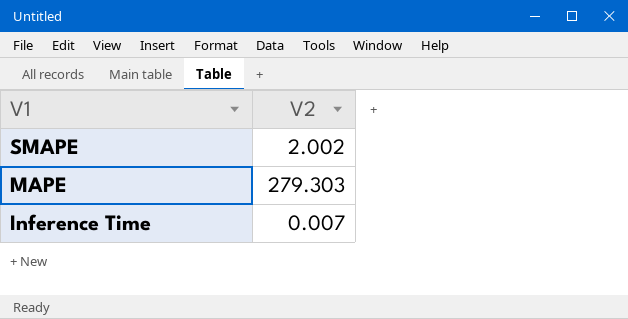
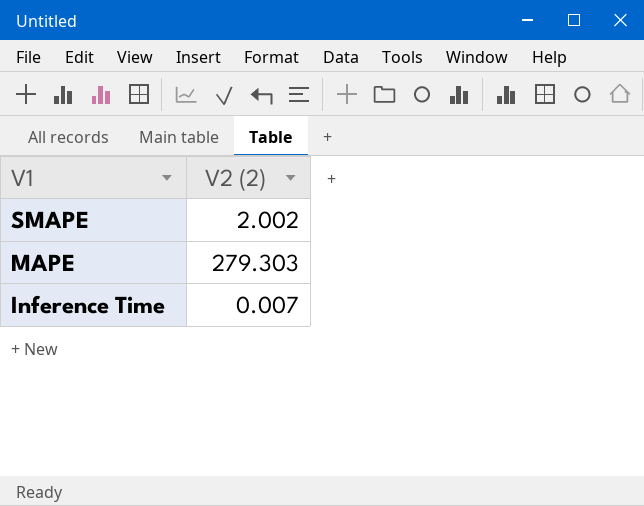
column name: V2 -> V2 (2)

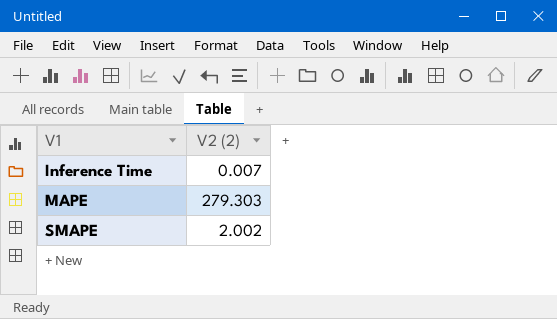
row order: V1 descending -> V1 ascending

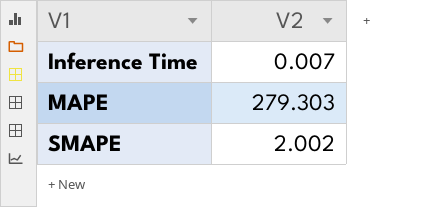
column name: V2 (2) -> V2

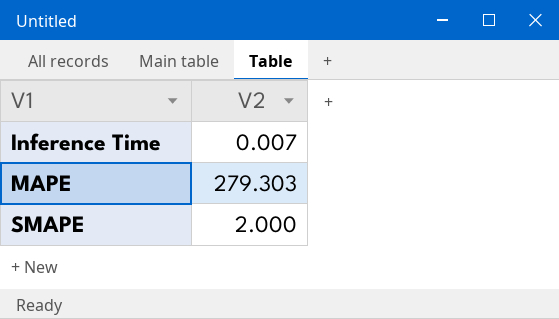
SMAPE | V2: 2.002 -> 2.000

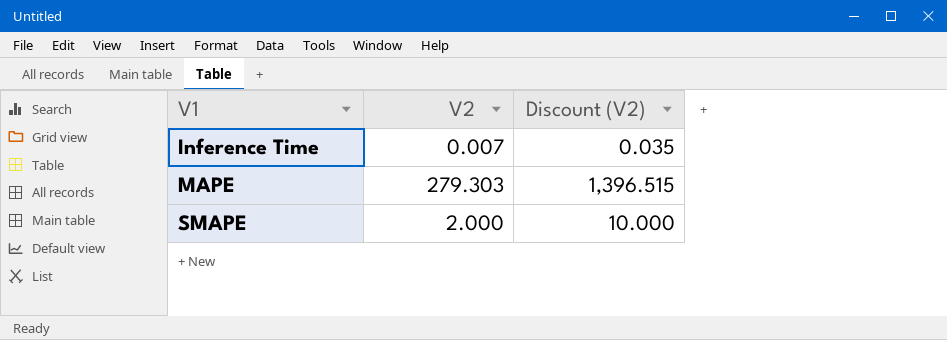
column Discount (V2) | formula: none -> [V2] * 5

